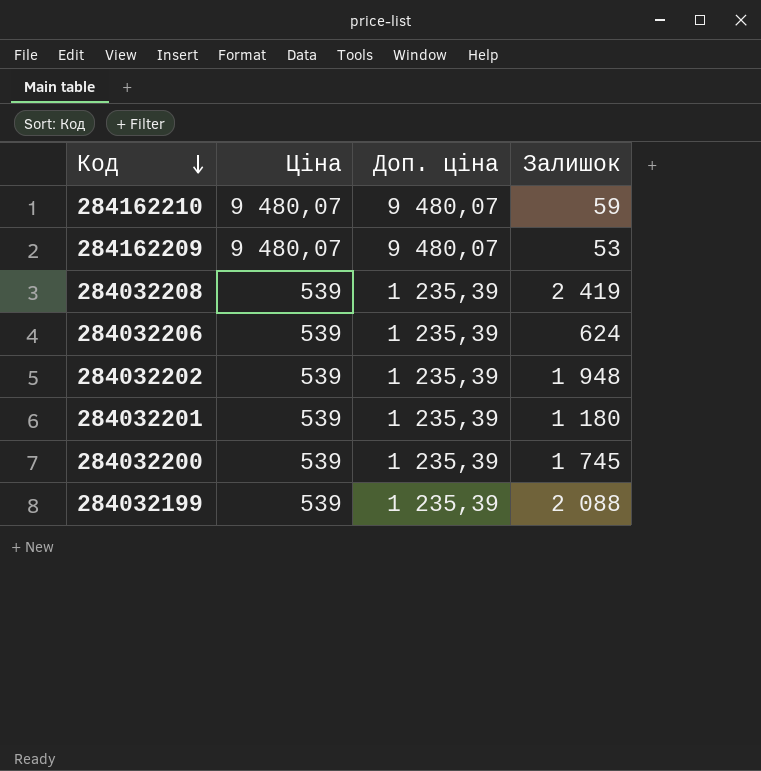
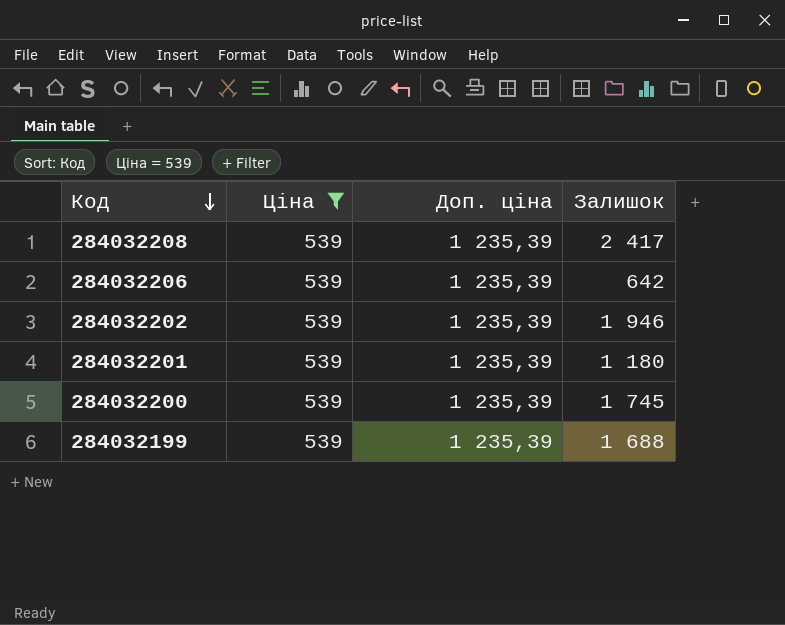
filter: none -> Ціна = 539
284032208 | Залишок: 2 419 -> 2 417
284032206 | Залишок: 624 -> 642
284032202 | Залишок: 1 948 -> 1 946
284032199 | Залишок: 2 088 -> 1 688

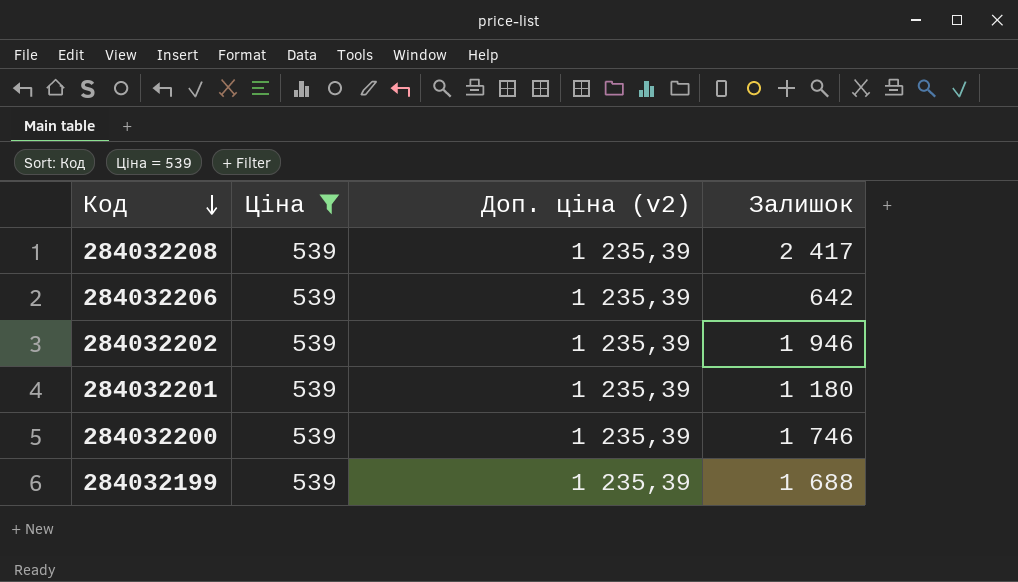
column name: Доп. ціна -> Доп. ціна (v2)
284032200 | Залишок: 1 745 -> 1 746

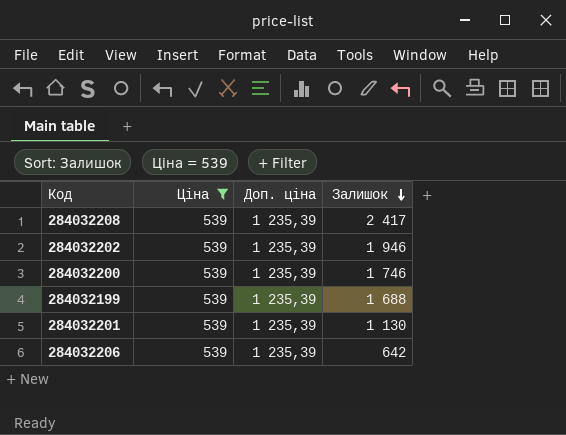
row order: Код descending -> Залишок descending
column name: Доп. ціна (v2) -> Доп. ціна
284032201 | Залишок: 1 180 -> 1 130

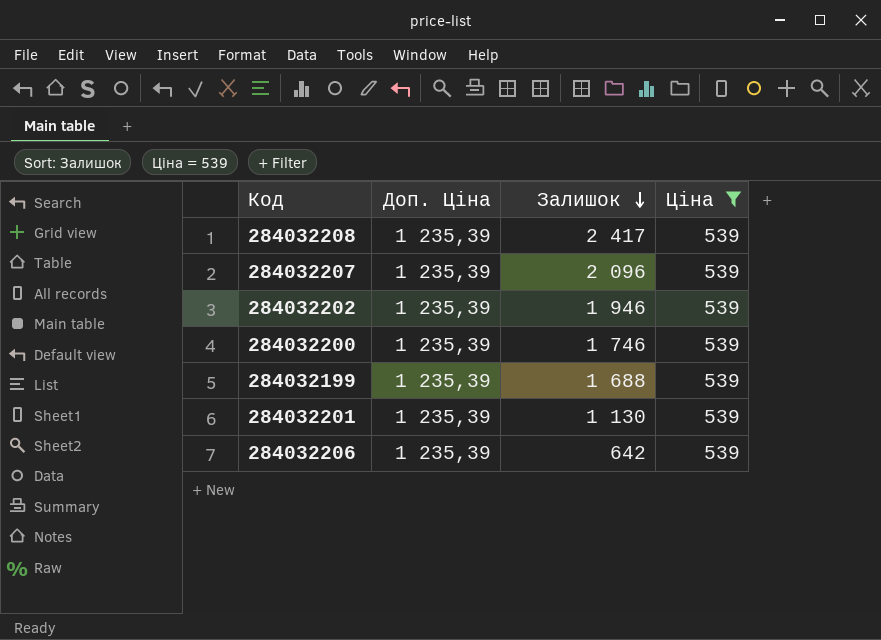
column name: Доп. ціна -> Доп. Ціна
column Ціна | position: 2 -> 4
row 284032207: none -> 1 235,39 | 2 096 | 539

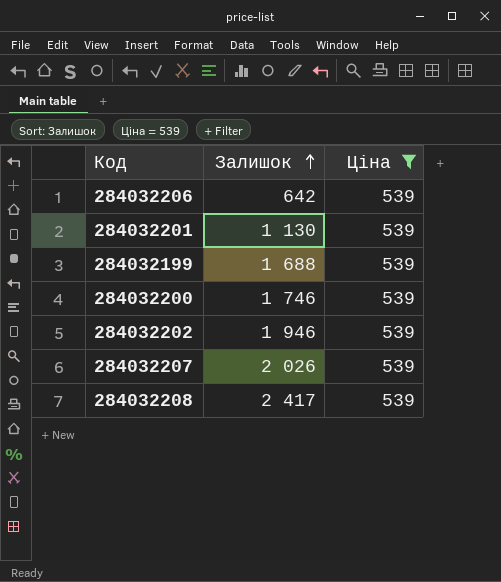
row order: Залишок descending -> Залишок ascending
column Доп. Ціна | position: 2 -> none
284032207 | Залишок: 2 096 -> 2 026

